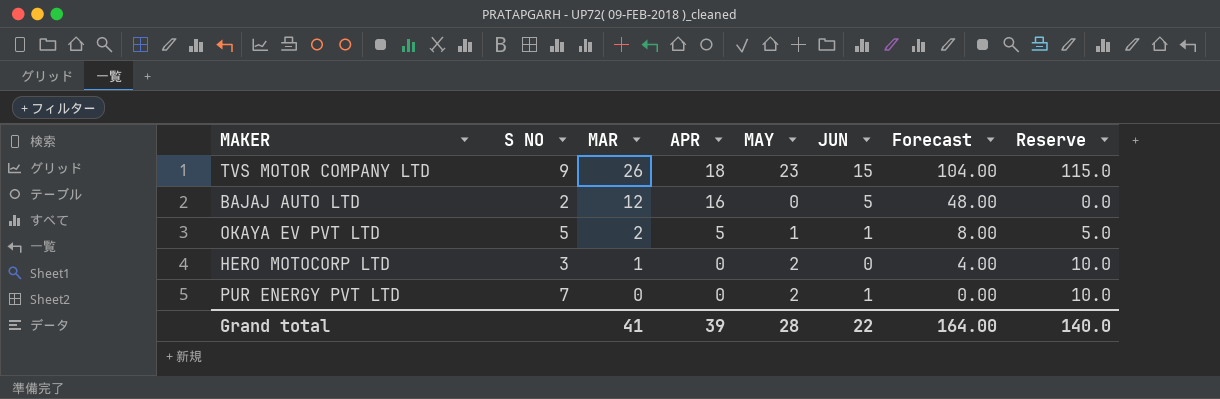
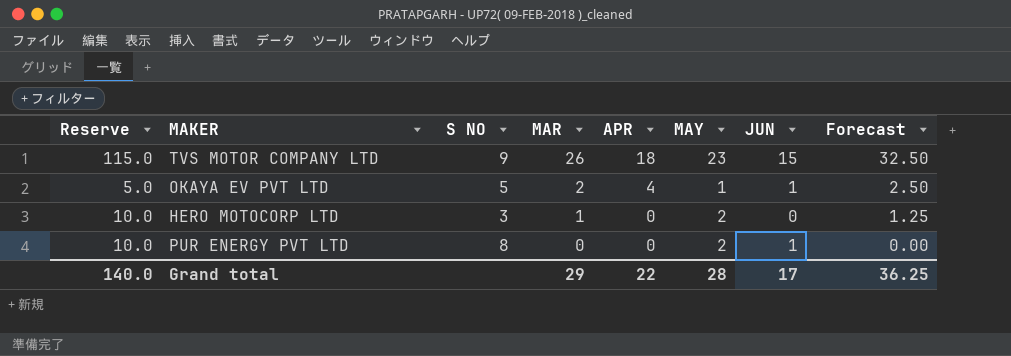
column Reserve | position: 8 -> 1
column Forecast | formula: [MAR] * 4 -> [MAR] * 1.25
row BAJAJ AUTO LTD: 2 | 12 | 16 | 0 | 5 | 48.00 | 0.0 -> none
OKAYA EV PVT LTD | APR: 5 -> 4
PUR ENERGY PVT LTD | S NO: 7 -> 8
Grand total | MAR: 41 -> 29
Grand total | APR: 39 -> 22
Grand total | JUN: 22 -> 17
Grand total | Forecast: 164.00 -> 36.25

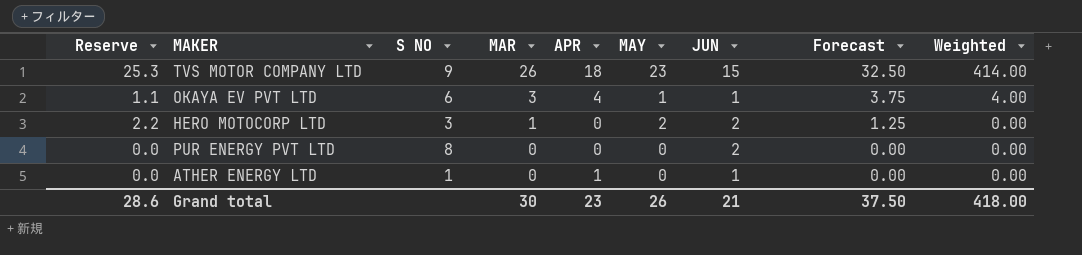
column Reserve | formula: [MAY] * 5 -> [MAY] * 1.1
column Weighted | formula: none -> [APR] * [MAY]
OKAYA EV PVT LTD | S NO: 5 -> 6
OKAYA EV PVT LTD | MAR: 2 -> 3
OKAYA EV PVT LTD | Forecast: 2.50 -> 3.75
HERO MOTOCORP LTD | JUN: 0 -> 2
PUR ENERGY PVT LTD | MAY: 2 -> 0
PUR ENERGY PVT LTD | JUN: 1 -> 2
row ATHER ENERGY LTD: none -> 0.0 | 1 | 0 | 1 | 0 | 1 | 0.00 | 0.00
Grand total | Reserve: 140.0 -> 28.6
Grand total | MAR: 29 -> 30
Grand total | APR: 22 -> 23
Grand total | MAY: 28 -> 26
Grand total | JUN: 17 -> 21
Grand total | Forecast: 36.25 -> 37.50

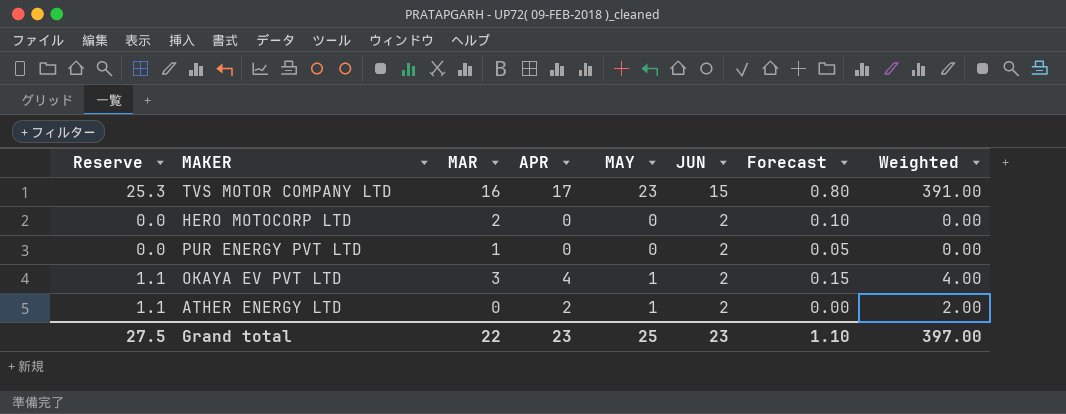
row order: MAR descending -> JUN descending
column S NO | position: 3 -> none
column Forecast | formula: [MAR] * 1.25 -> [MAR] * 0.05
TVS MOTOR COMPANY LTD | MAR: 26 -> 16
TVS MOTOR COMPANY LTD | APR: 18 -> 17
TVS MOTOR COMPANY LTD | Weighted: 414.00 -> 391.00
HERO MOTOCORP LTD | Reserve: 2.2 -> 0.0
HERO MOTOCORP LTD | MAR: 1 -> 2
HERO MOTOCORP LTD | MAY: 2 -> 0
PUR ENERGY PVT LTD | MAR: 0 -> 1
OKAYA EV PVT LTD | JUN: 1 -> 2
ATHER ENERGY LTD | Reserve: 0.0 -> 1.1
ATHER ENERGY LTD | APR: 1 -> 2
ATHER ENERGY LTD | MAY: 0 -> 1
ATHER ENERGY LTD | JUN: 1 -> 2
ATHER ENERGY LTD | Weighted: 0.00 -> 2.00
Grand total | Reserve: 28.6 -> 27.5
Grand total | MAR: 30 -> 22
Grand total | MAY: 26 -> 25
Grand total | JUN: 21 -> 23
Grand total | Forecast: 37.50 -> 1.10
Grand total | Weighted: 418.00 -> 397.00

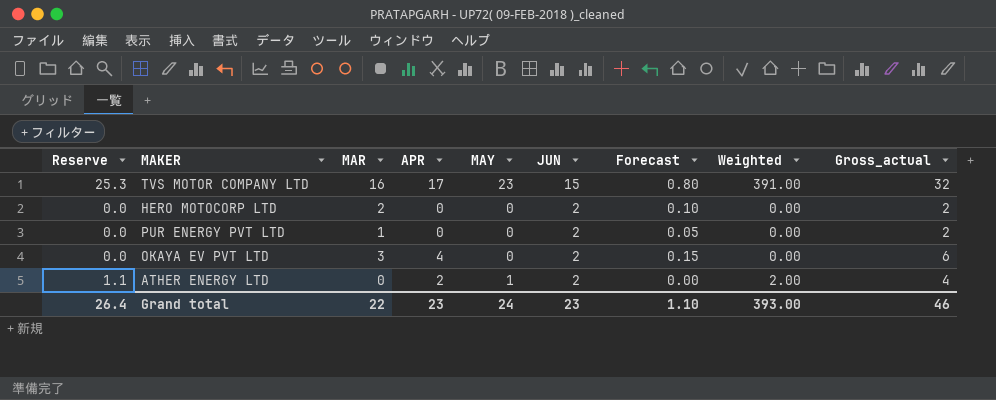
column Gross_actual | formula: none -> [APR] + [JUN]
OKAYA EV PVT LTD | Reserve: 1.1 -> 0.0
OKAYA EV PVT LTD | MAY: 1 -> 0
OKAYA EV PVT LTD | Weighted: 4.00 -> 0.00
Grand total | Reserve: 27.5 -> 26.4
Grand total | MAY: 25 -> 24
Grand total | Weighted: 397.00 -> 393.00

